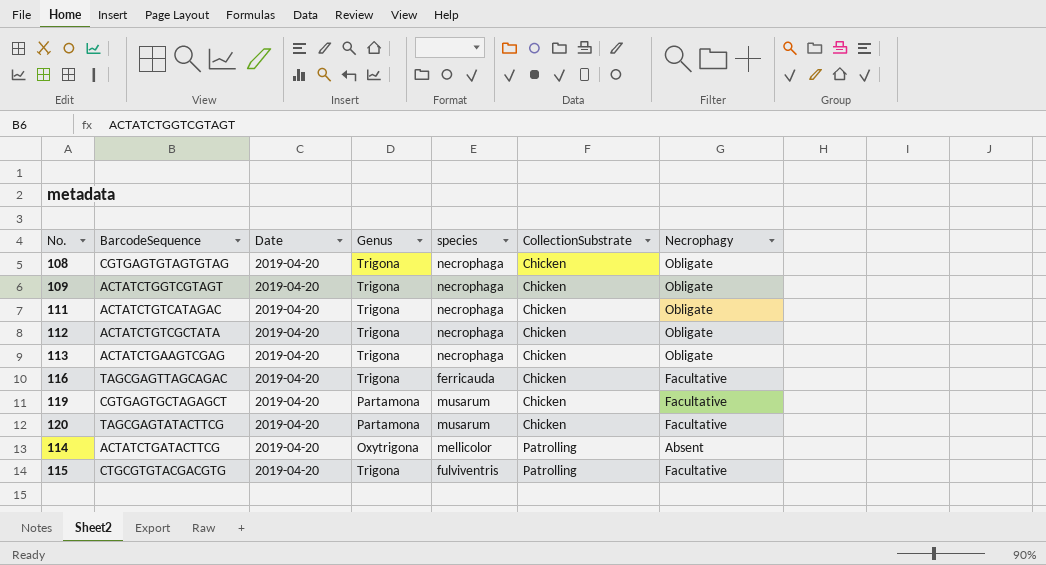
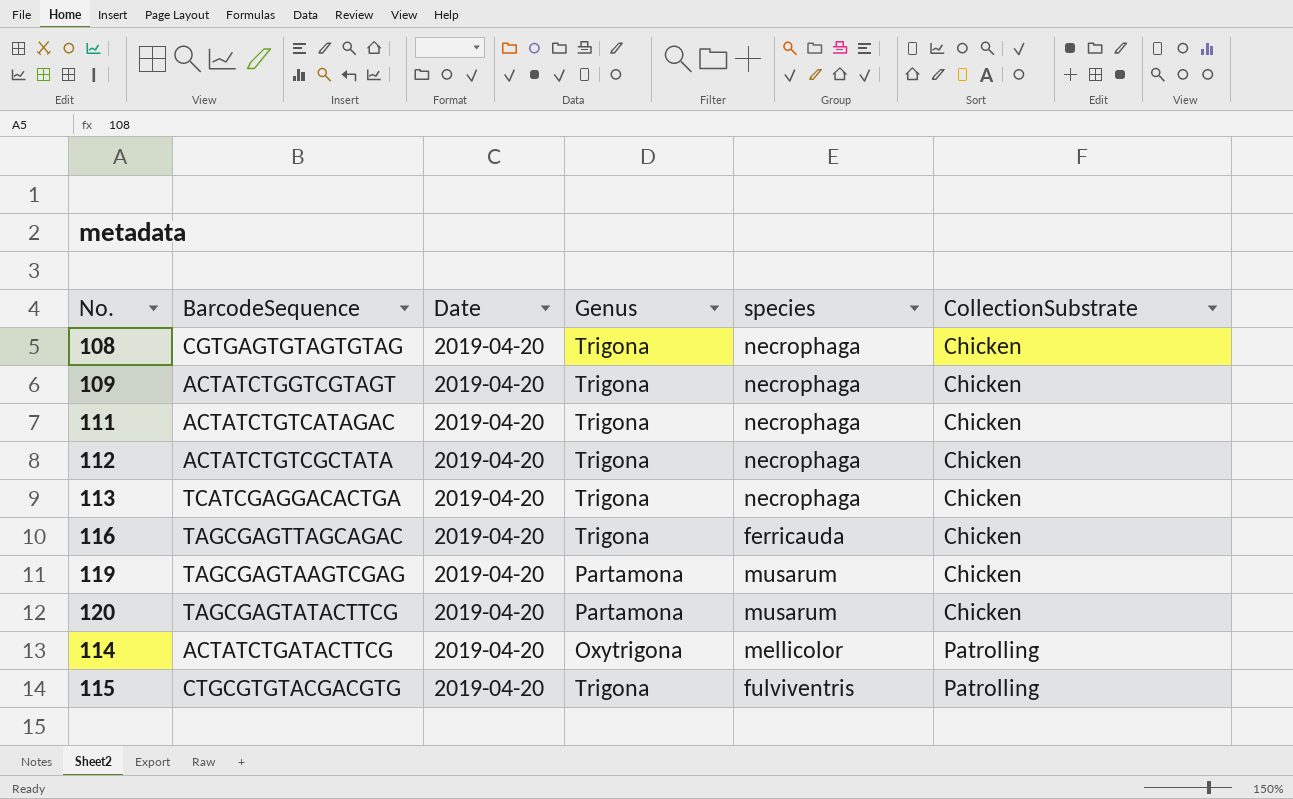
column Necrophagy | position: 7 -> none
113 | BarcodeSequence: ACTATCTGAAGTCGAG -> TCATCGAGGACACTGA
119 | BarcodeSequence: CGTGAGTGCTAGAGCT -> TAGCGAGTAAGTCGAG

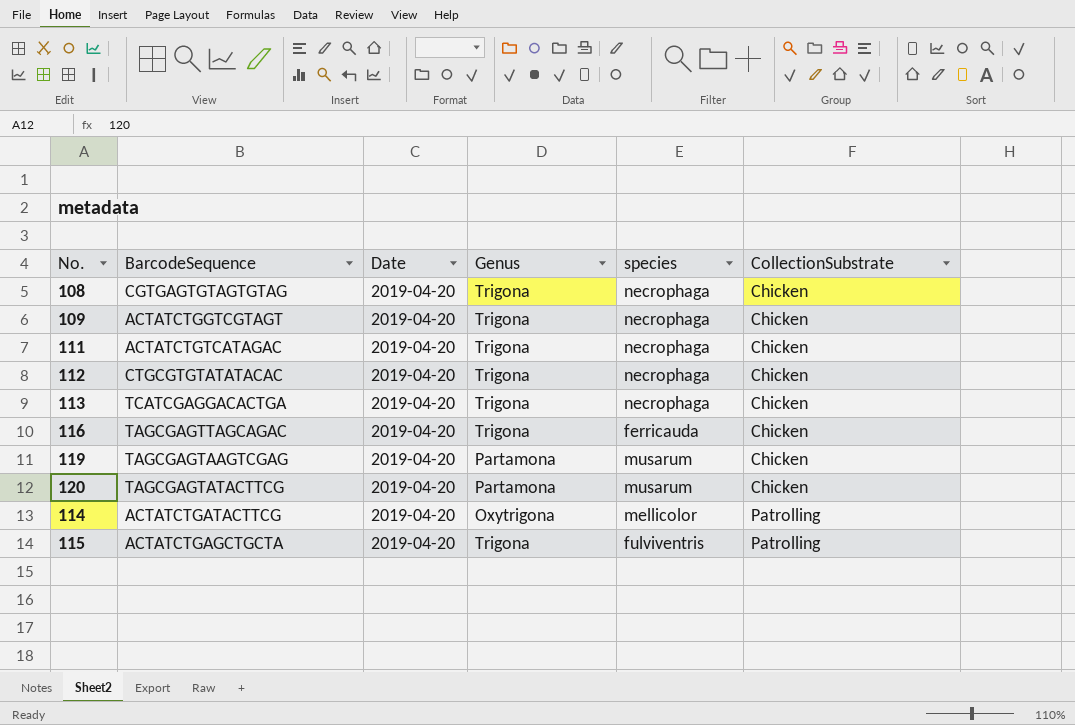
112 | BarcodeSequence: ACTATCTGTCGCTATA -> CTGCGTGTATATACAC
115 | BarcodeSequence: CTGCGTGTACGACGTG -> ACTATCTGAGCTGCTA

